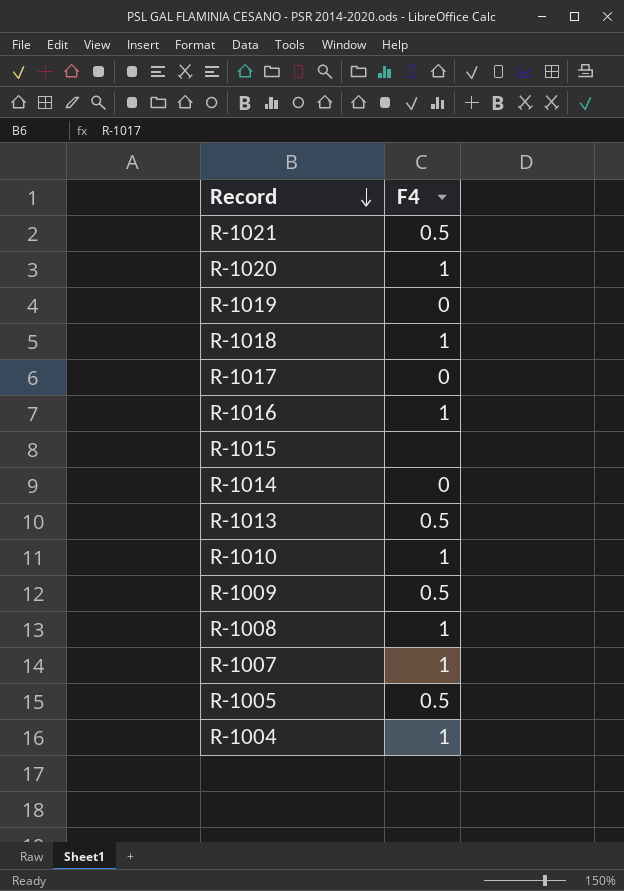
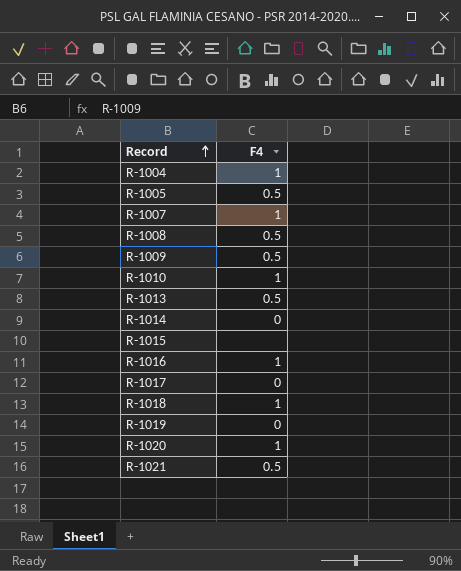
row order: Record descending -> Record ascending
R-1008 | F4: 1 -> 0.5

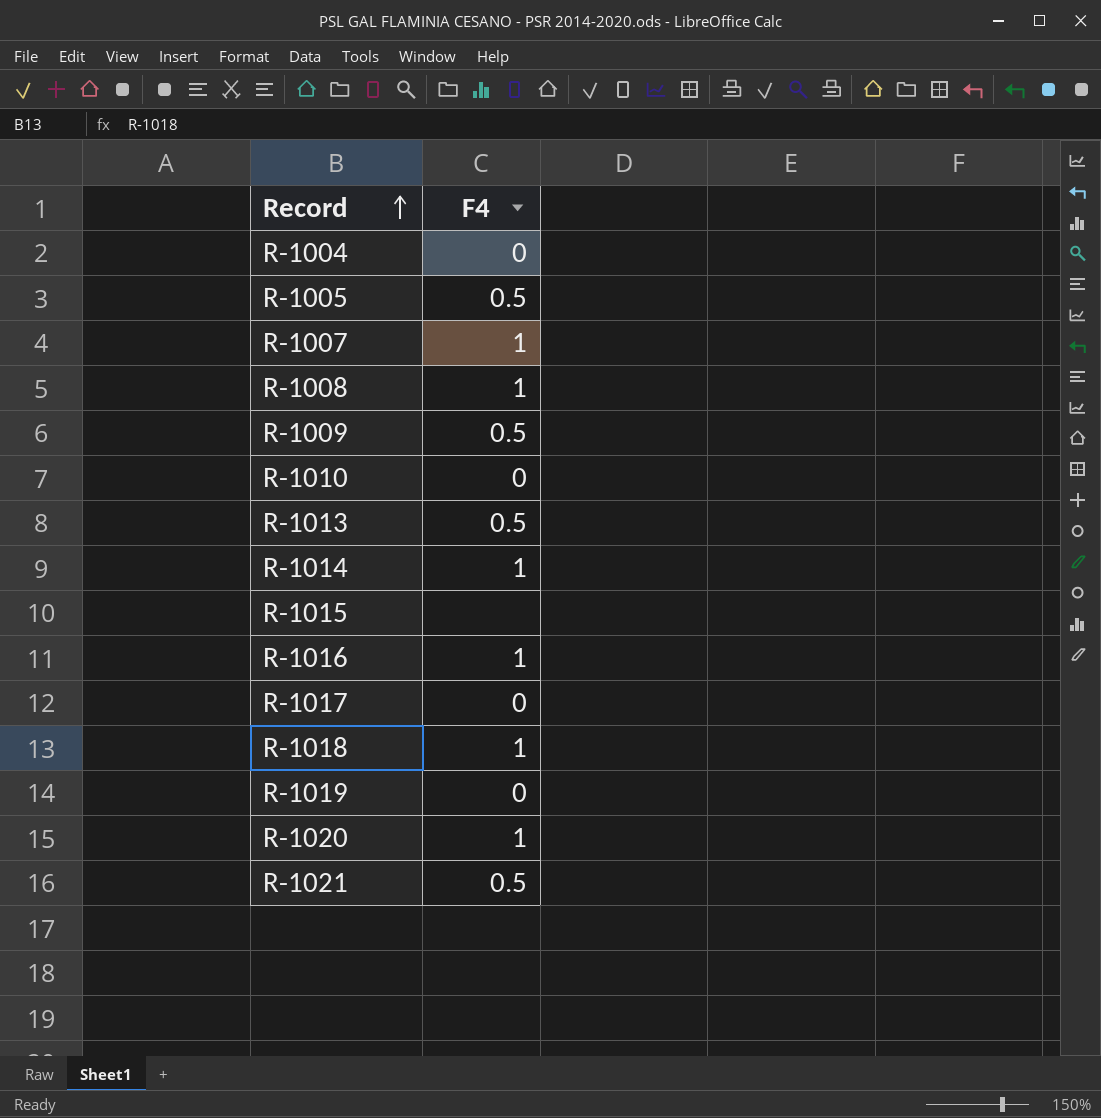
R-1004 | F4: 1 -> 0
R-1008 | F4: 0.5 -> 1
R-1010 | F4: 1 -> 0
R-1014 | F4: 0 -> 1

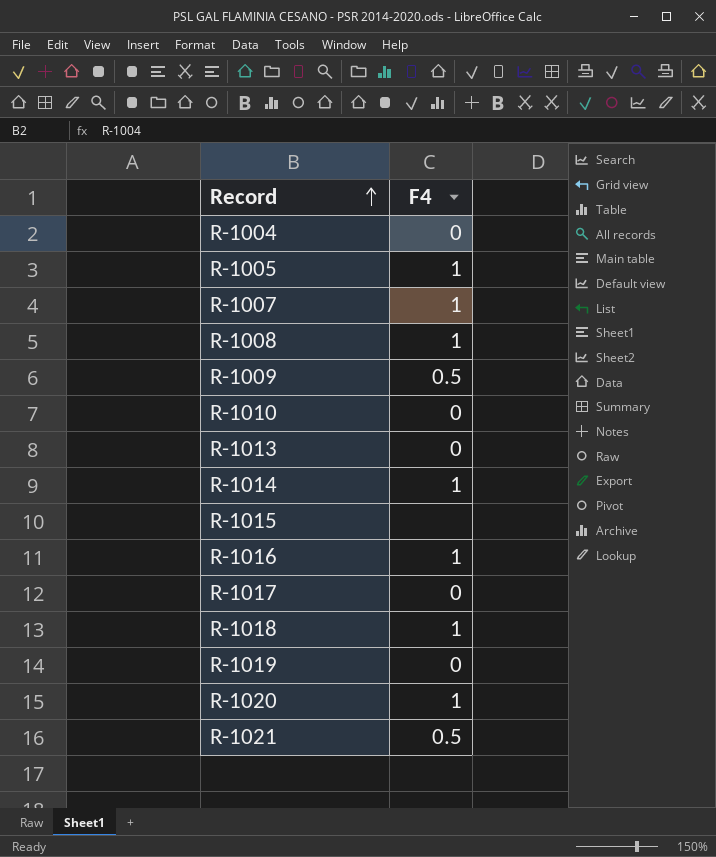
R-1005 | F4: 0.5 -> 1
R-1013 | F4: 0.5 -> 0

